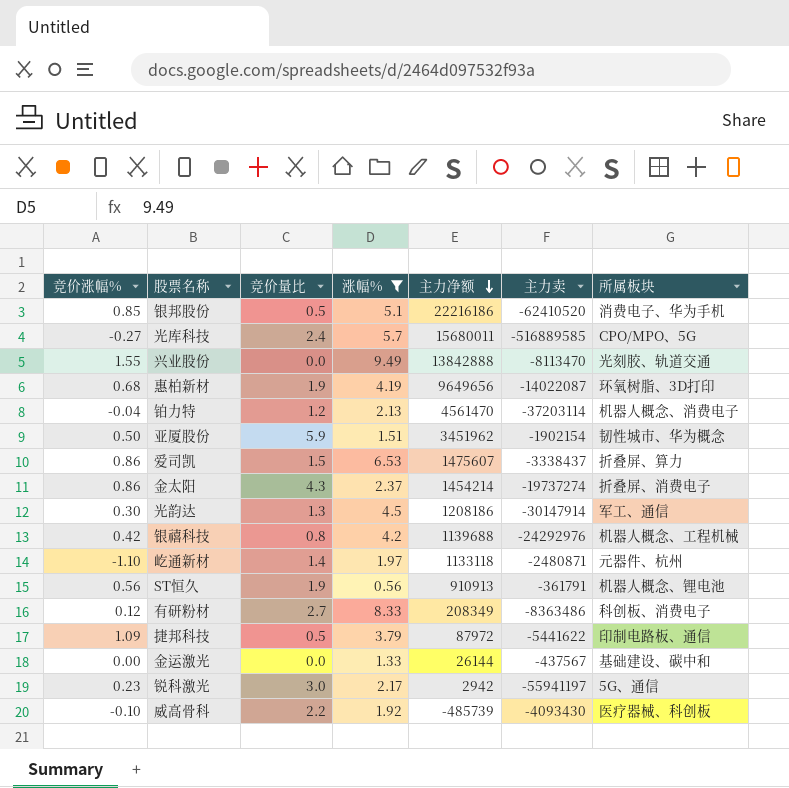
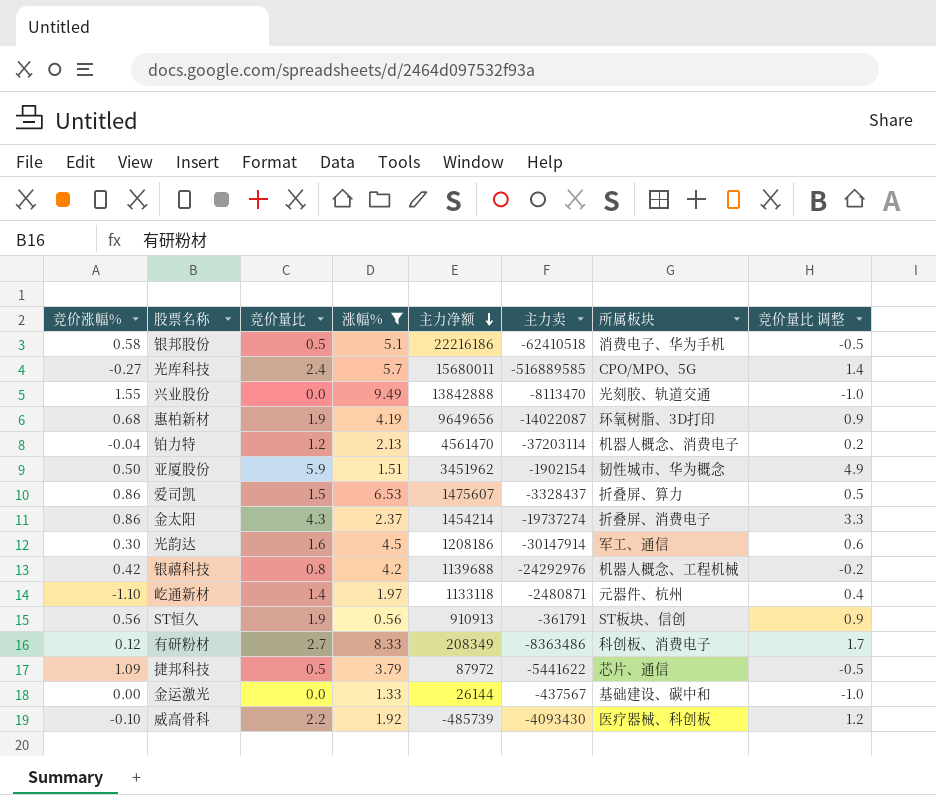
column 竞价量比 调整 | formula: none -> [竞价量比] - 1
row 锐科激光: 0.23 | 3.0 | 2.17 | 2942 | -55941197 | 5G、通信 -> none
银邦股份 | 竞价涨幅%: 0.85 -> 0.58
银邦股份 | 主力卖: -62410520 -> -62410518
爱司凯 | 主力卖: -3338437 -> -3328437
光韵达 | 竞价量比: 1.3 -> 1.6
ST恒久 | 所属板块: 机器人概念、锂电池 -> ST板块、信创
捷邦科技 | 所属板块: 印制电路板、通信 -> 芯片、通信

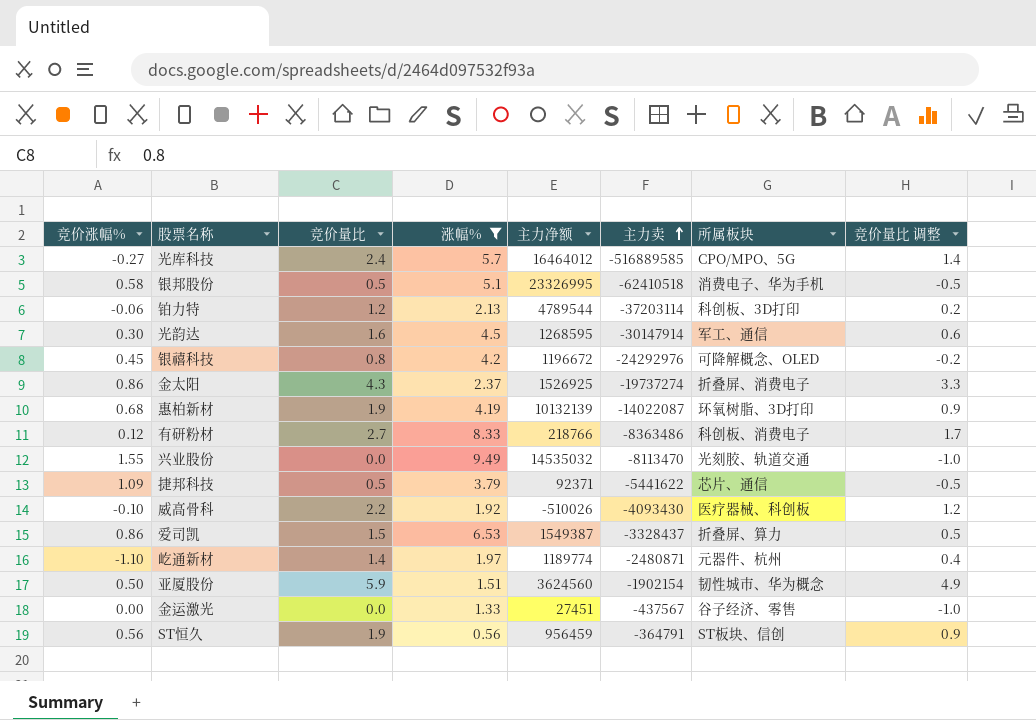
row order: 主力净额 descending -> 主力卖 ascending
光库科技 | 主力净额: 15680011 -> 16464012
银邦股份 | 主力净额: 22216186 -> 23326995
铂力特 | 竞价涨幅%: -0.04 -> -0.06
铂力特 | 主力净额: 4561470 -> 4789544
铂力特 | 所属板块: 机器人概念、消费电子 -> 科创板、3D打印
光韵达 | 主力净额: 1208186 -> 1268595
银禧科技 | 竞价涨幅%: 0.42 -> 0.45
银禧科技 | 主力净额: 1139688 -> 1196672
银禧科技 | 所属板块: 机器人概念、工程机械 -> 可降解概念、OLED
金太阳 | 主力净额: 1454214 -> 1526925
惠柏新材 | 主力净额: 9649656 -> 10132139
有研粉材 | 主力净额: 208349 -> 218766
兴业股份 | 主力净额: 13842888 -> 14535032
捷邦科技 | 主力净额: 87972 -> 92371
威高骨科 | 主力净额: -485739 -> -510026
爱司凯 | 主力净额: 1475607 -> 1549387
屹通新材 | 主力净额: 1133118 -> 1189774
亚厦股份 | 主力净额: 3451962 -> 3624560
金运激光 | 主力净额: 26144 -> 27451
金运激光 | 所属板块: 基础建设、碳中和 -> 谷子经济、零售
ST恒久 | 主力净额: 910913 -> 956459
ST恒久 | 主力卖: -361791 -> -364791

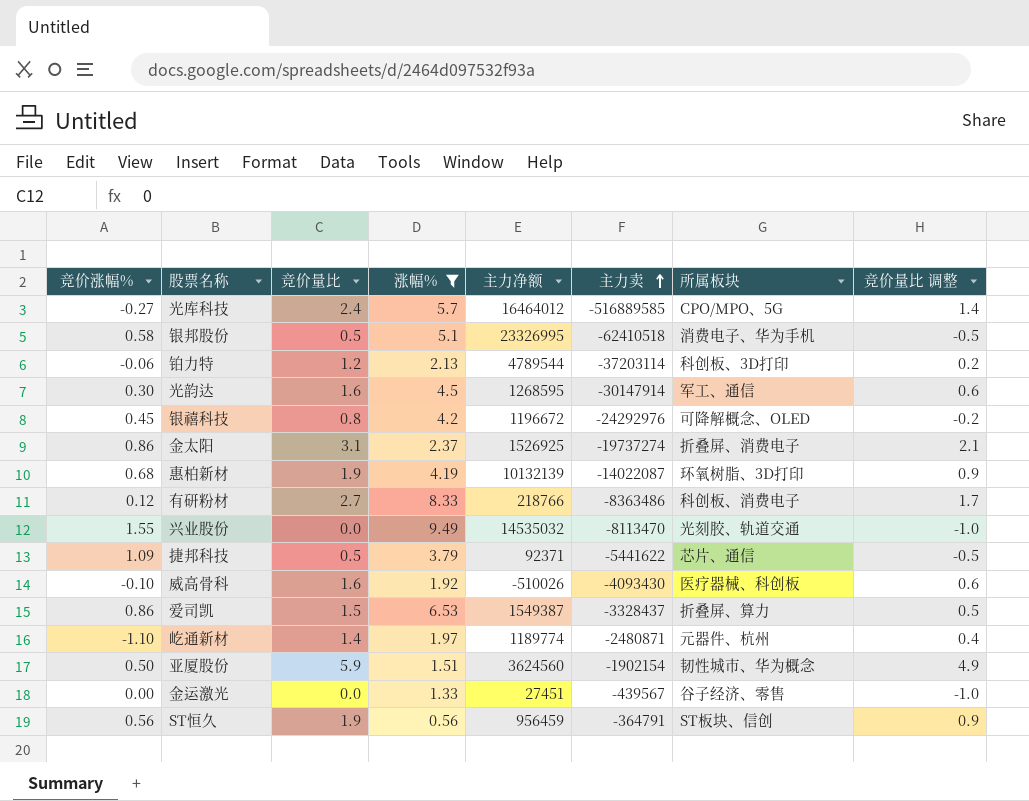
金太阳 | 竞价量比: 4.3 -> 3.1
金太阳 | 竞价量比 调整: 3.3 -> 2.1
威高骨科 | 竞价量比: 2.2 -> 1.6
威高骨科 | 竞价量比 调整: 1.2 -> 0.6
金运激光 | 主力卖: -437567 -> -439567

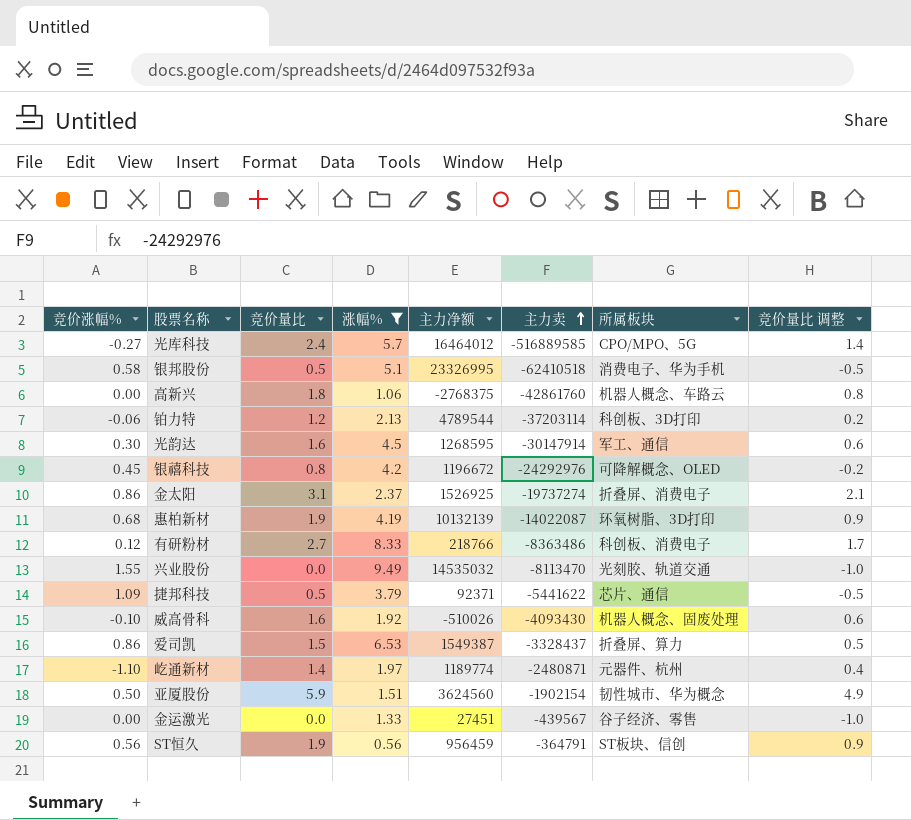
row 高新兴: none -> 0.00 | 1.8 | 1.06 | -2768375 | -42861760 | 机器人概念、车路云 | 0.8
威高骨科 | 所属板块: 医疗器械、科创板 -> 机器人概念、固废处理

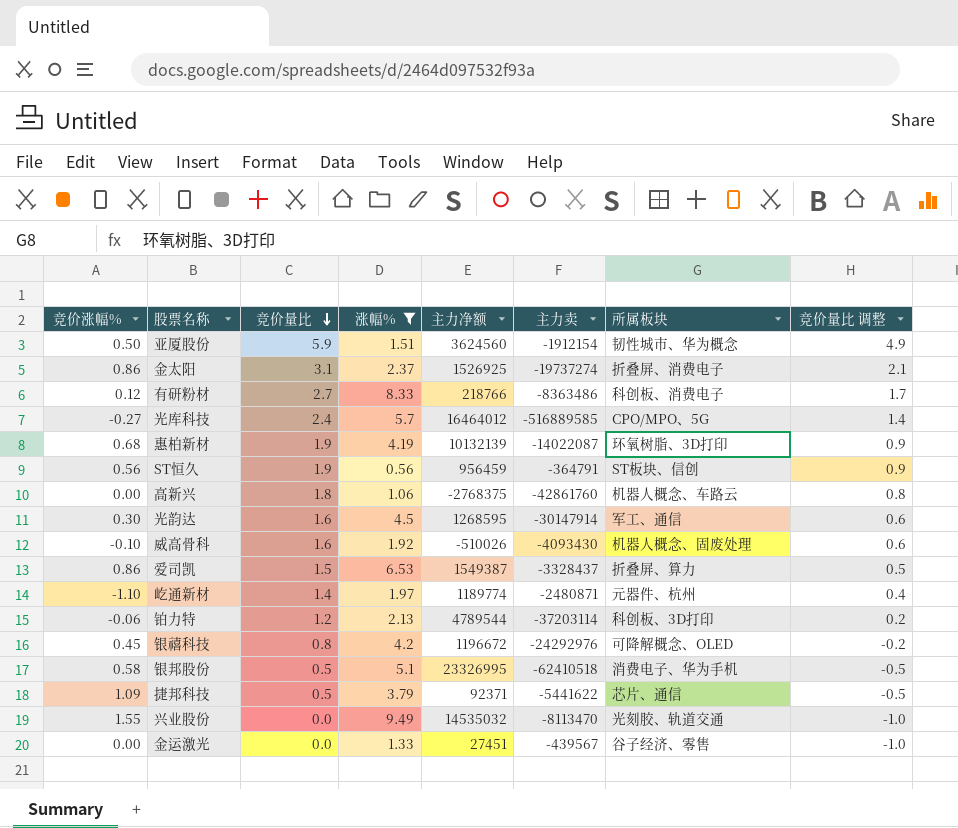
row order: 主力卖 ascending -> 竞价量比 descending
亚厦股份 | 主力卖: -1902154 -> -1912154

